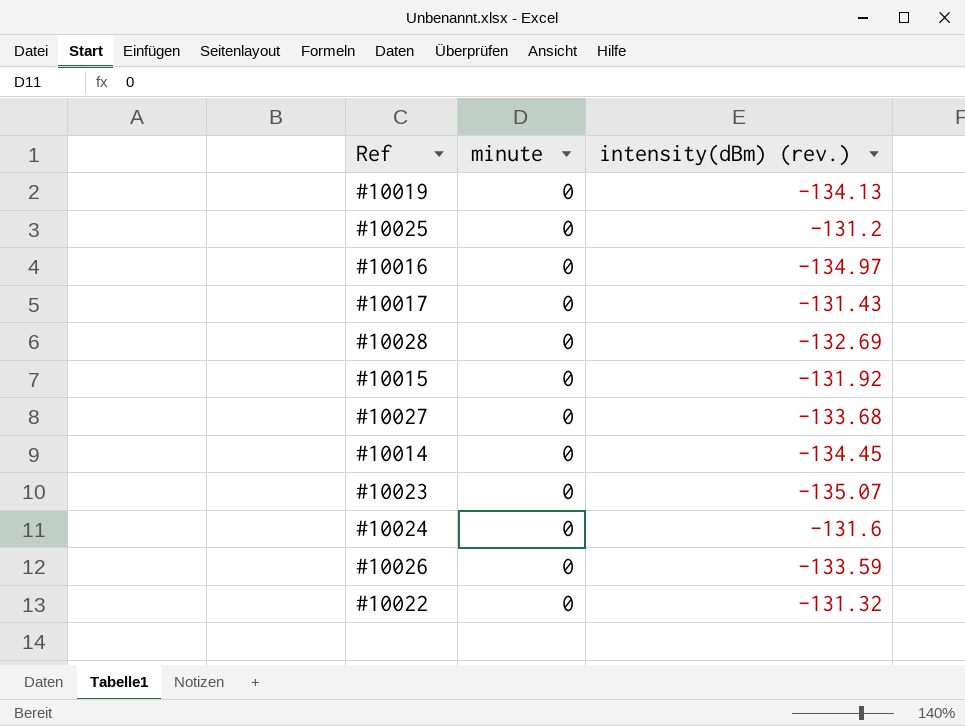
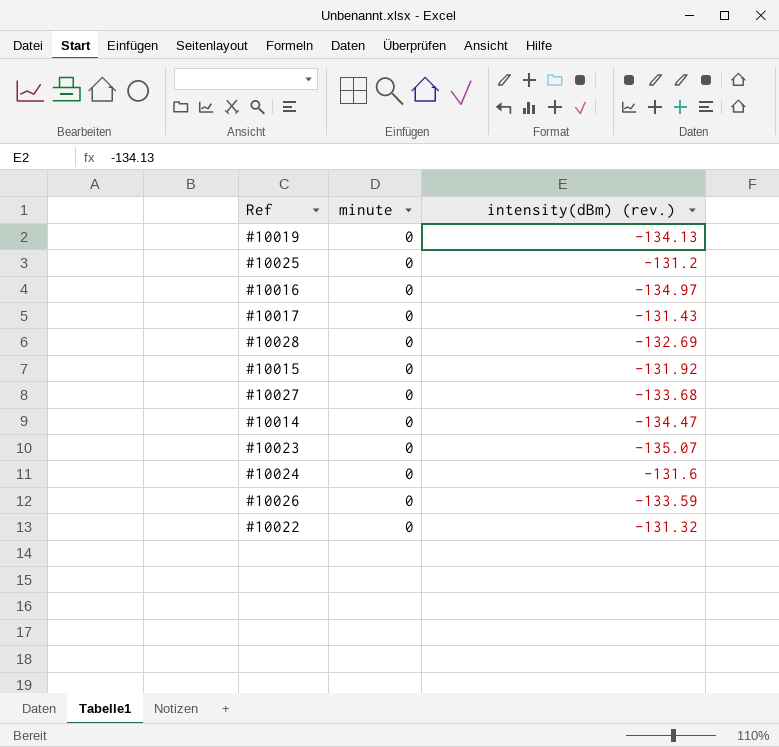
#10014 | intensity(dBm) (rev.): -134.45 -> -134.47

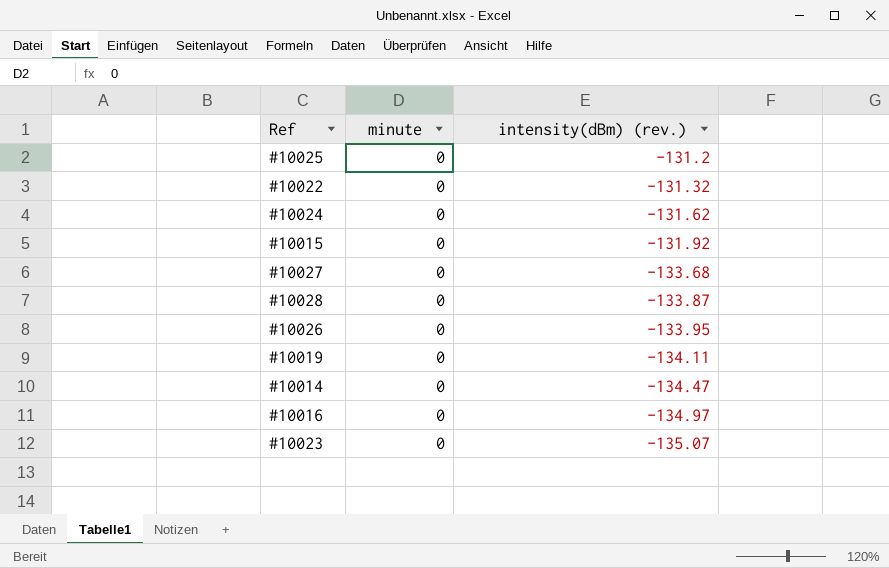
row order: none -> intensity(dBm) (rev.) descending
row #10017: 0 | -131.43 -> none
#10024 | intensity(dBm) (rev.): -131.6 -> -131.62
#10028 | intensity(dBm) (rev.): -132.69 -> -133.87
#10026 | intensity(dBm) (rev.): -133.59 -> -133.95
#10019 | intensity(dBm) (rev.): -134.13 -> -134.11

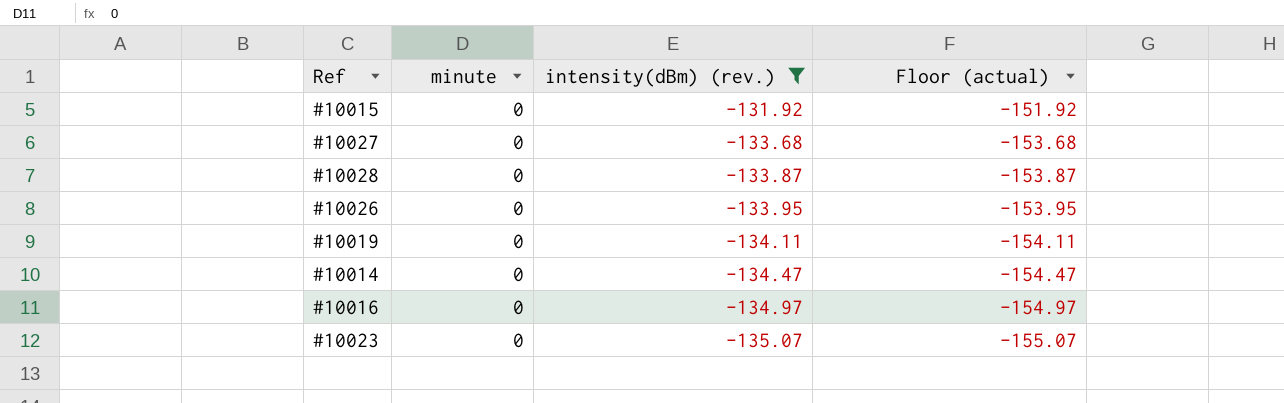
filter: none -> intensity(dBm) (rev.) <= -131.92
column Floor (actual) | formula: none -> [intensity(dBm) (rev.)] - 20

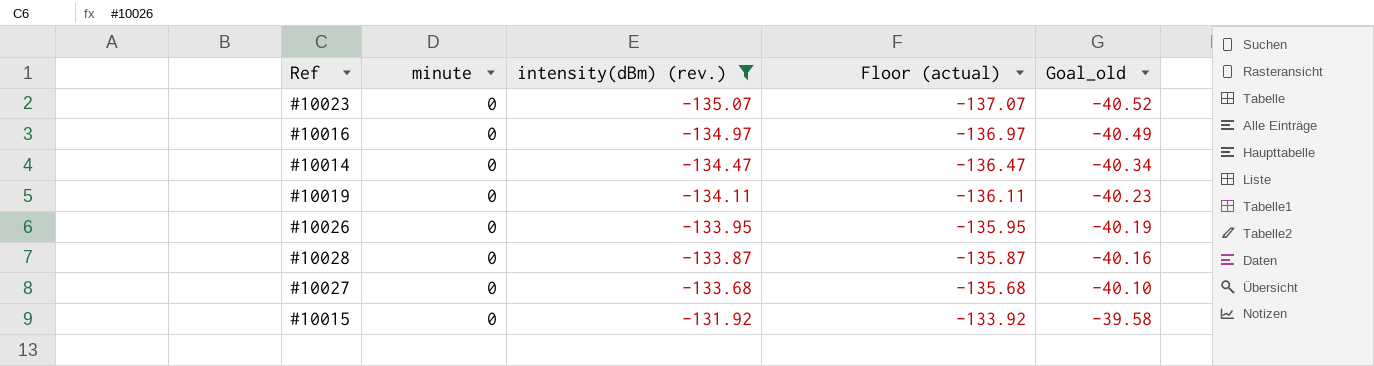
row order: intensity(dBm) (rev.) descending -> intensity(dBm) (rev.) ascending
column Floor (actual) | formula: [intensity(dBm) (rev.)] - 20 -> [intensity(dBm) (rev.)] - 2
column Goal_old | formula: none -> [intensity(dBm) (rev.)] * 0.3

